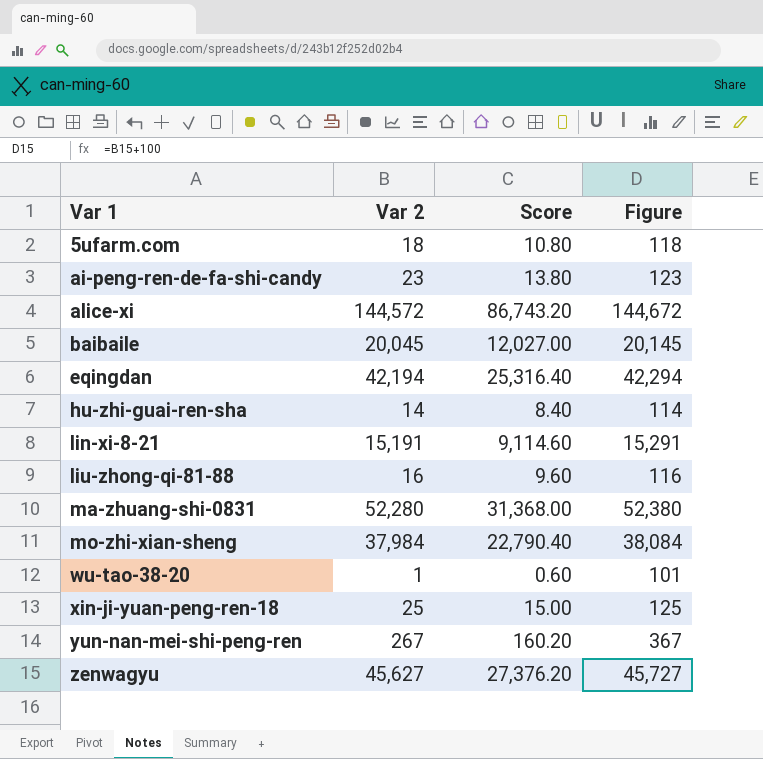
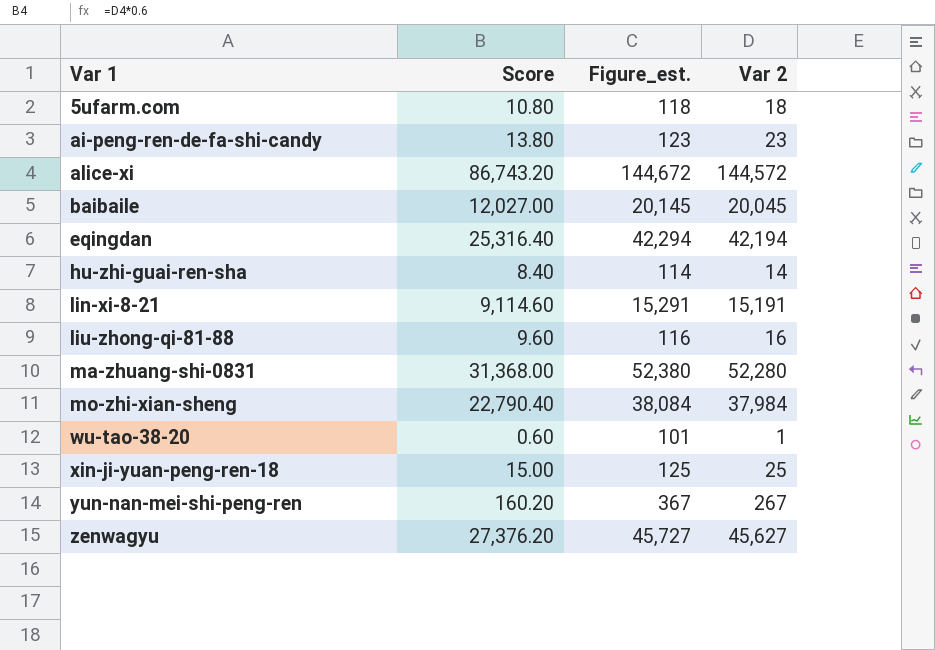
column name: Figure -> Figure_est.
column Var 2 | position: 2 -> 4

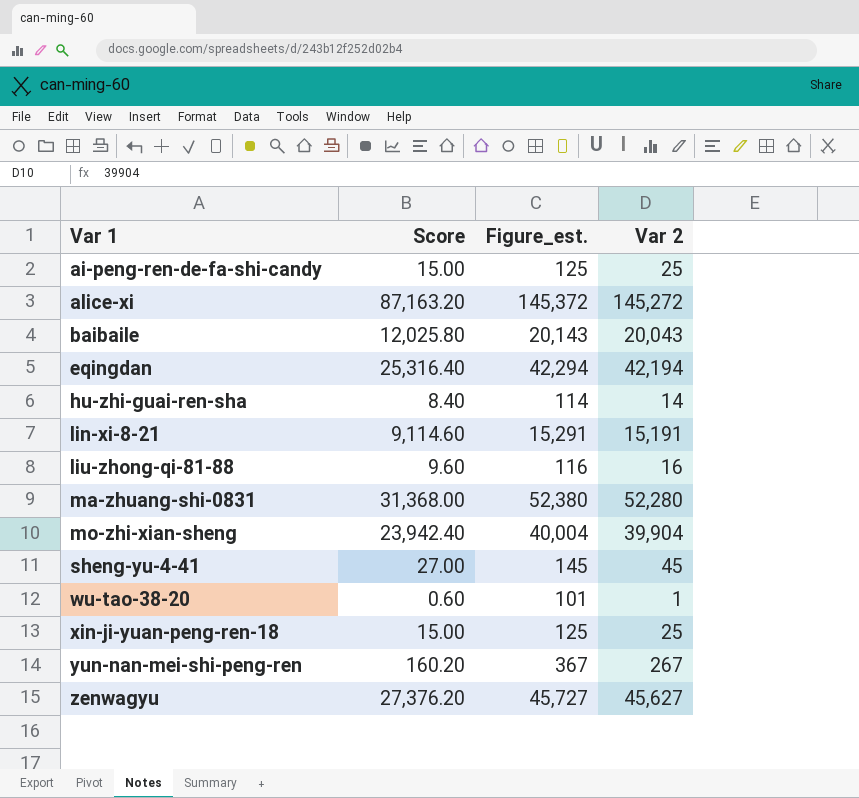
row 5ufarm.com: 10.80 | 118 | 18 -> none
ai-peng-ren-de-fa-shi-candy | Score: 13.80 -> 15.00
ai-peng-ren-de-fa-shi-candy | Figure_est.: 123 -> 125
ai-peng-ren-de-fa-shi-candy | Var 2: 23 -> 25
alice-xi | Score: 86,743.20 -> 87,163.20
alice-xi | Figure_est.: 144,672 -> 145,372
alice-xi | Var 2: 144,572 -> 145,272
baibaile | Score: 12,027.00 -> 12,025.80
baibaile | Figure_est.: 20,145 -> 20,143
baibaile | Var 2: 20,045 -> 20,043
mo-zhi-xian-sheng | Score: 22,790.40 -> 23,942.40
mo-zhi-xian-sheng | Figure_est.: 38,084 -> 40,004
mo-zhi-xian-sheng | Var 2: 37,984 -> 39,904
row sheng-yu-4-41: none -> 27.00 | 145 | 45

